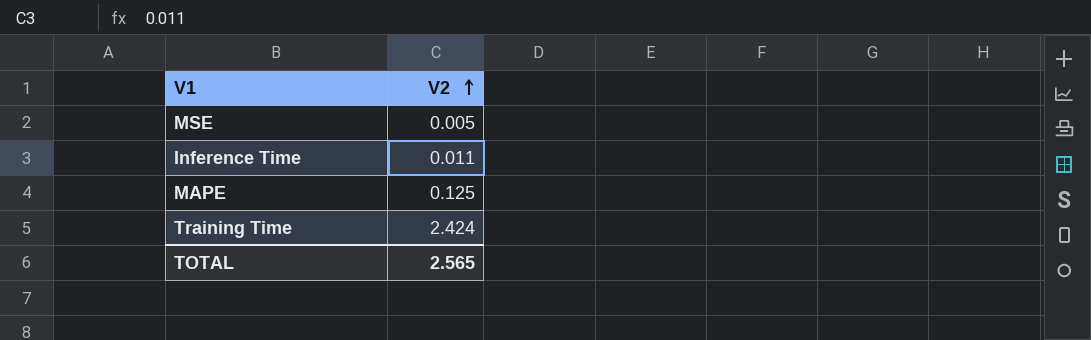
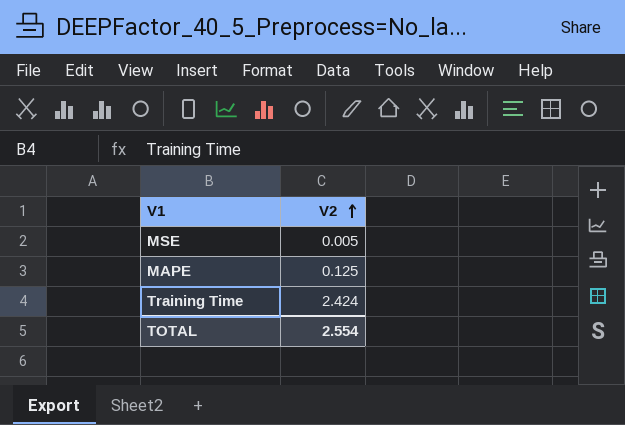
row Inference Time: 0.011 -> none
TOTAL | V2: 2.565 -> 2.554

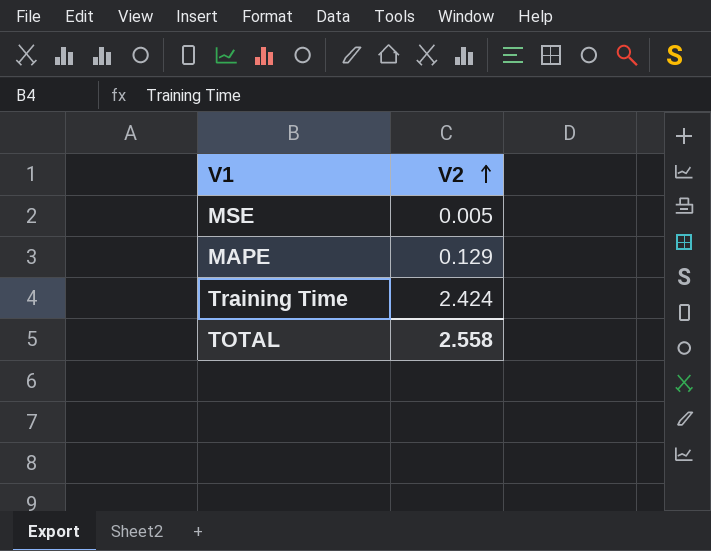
MAPE | V2: 0.125 -> 0.129
TOTAL | V2: 2.554 -> 2.558

